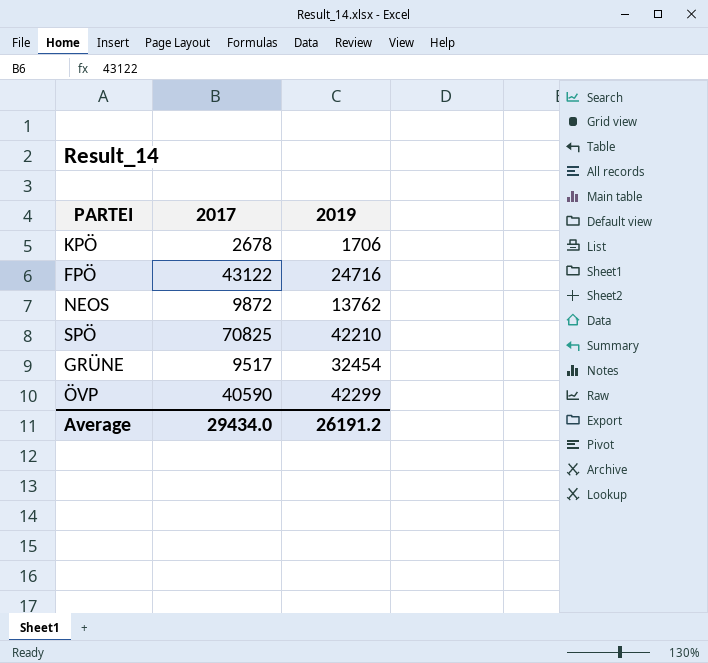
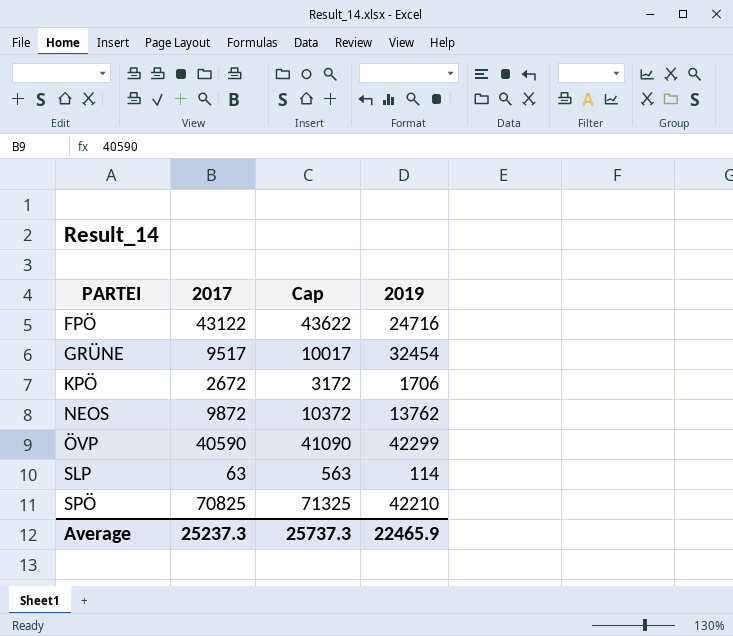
row order: none -> PARTEI ascending
column Cap | formula: none -> [2017] + 500
KPÖ | 2017: 2678 -> 2672
row SLP: none -> 63 | 563 | 114
Average | 2017: 29434.0 -> 25237.3
Average | 2019: 26191.2 -> 22465.9

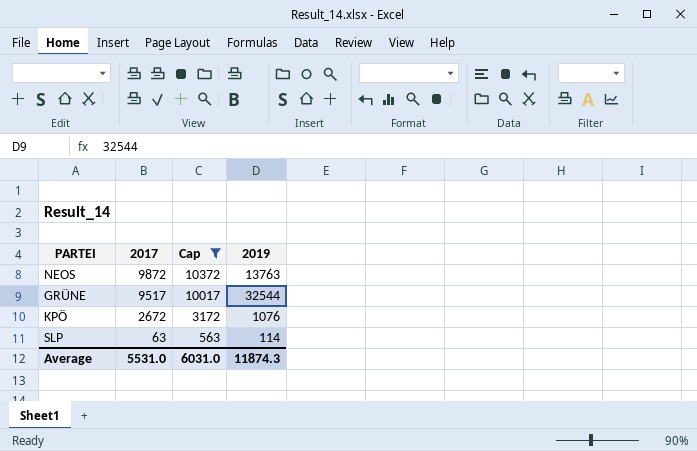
filter: none -> Cap <= 10372
row order: PARTEI ascending -> 2017 descending
NEOS | 2019: 13762 -> 13763
GRÜNE | 2019: 32454 -> 32544
KPÖ | 2019: 1706 -> 1076
Average | 2017: 25237.3 -> 5531.0
Average | Cap: 25737.3 -> 6031.0
Average | 2019: 22465.9 -> 11874.3

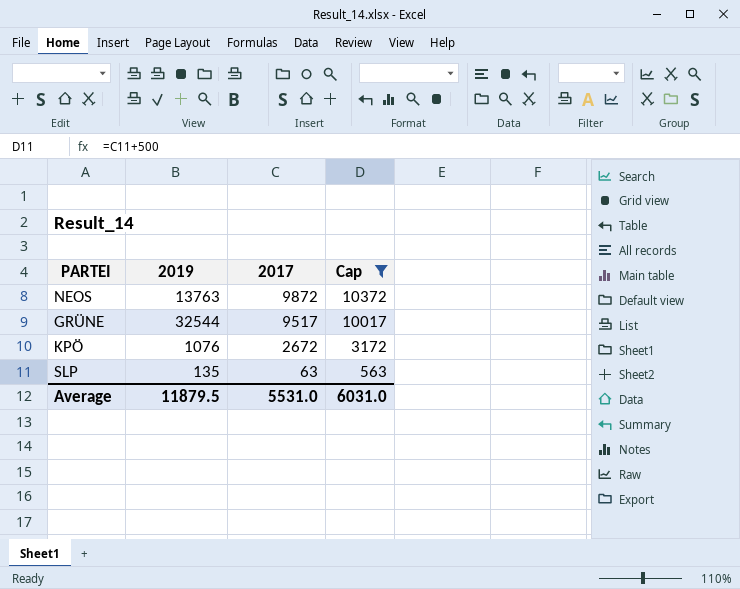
column 2019 | position: 4 -> 2
SLP | 2019: 114 -> 135
Average | 2019: 11874.3 -> 11879.5

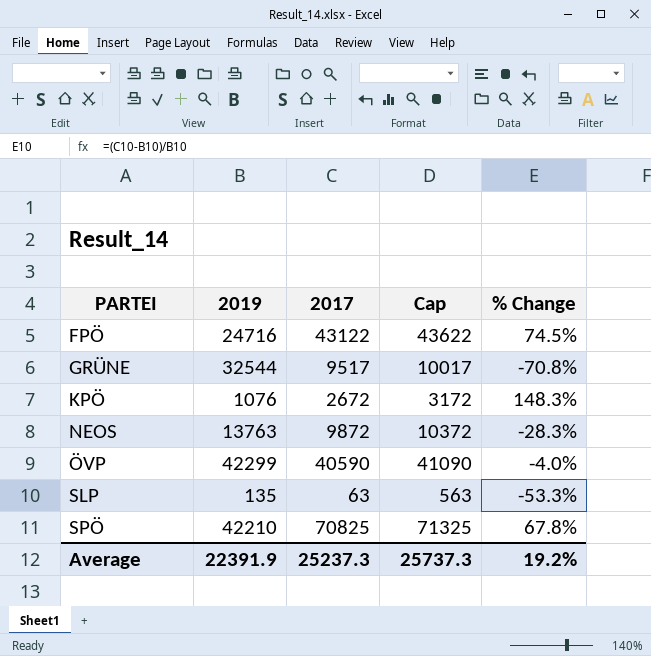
filter: Cap <= 10372 -> none
row order: 2017 descending -> PARTEI ascending
column % Change | formula: none -> ([2017] - [2019]) / [2019]
Average | 2019: 11879.5 -> 22391.9
Average | 2017: 5531.0 -> 25237.3
Average | Cap: 6031.0 -> 25737.3

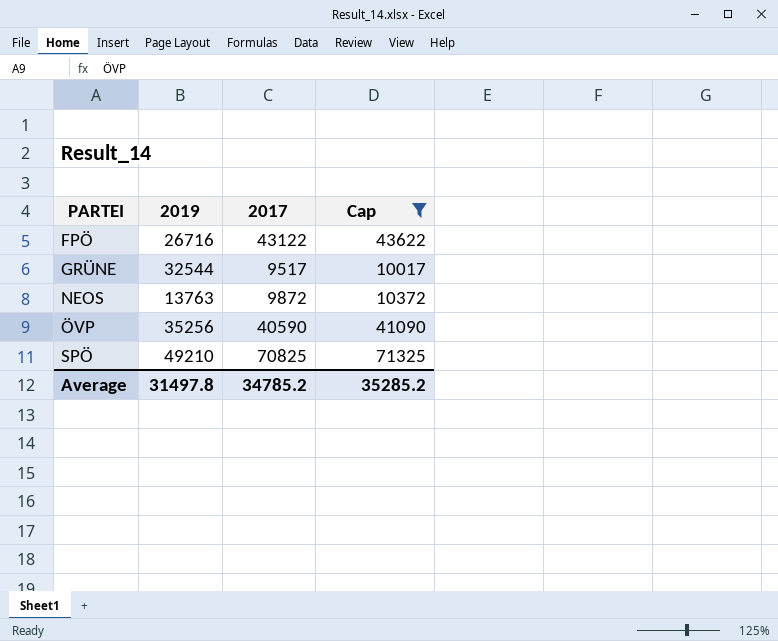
filter: none -> Cap >= 10017
column % Change | formula: ([2017] - [2019]) / [2019] -> none
FPÖ | 2019: 24716 -> 26716
ÖVP | 2019: 42299 -> 35256
SPÖ | 2019: 42210 -> 49210
Average | 2019: 22391.9 -> 31497.8
Average | 2017: 25237.3 -> 34785.2
Average | Cap: 25737.3 -> 35285.2

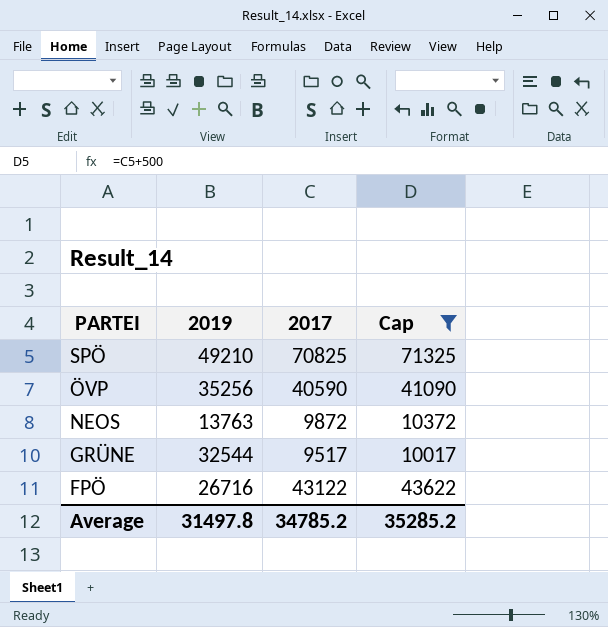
row order: PARTEI ascending -> PARTEI descending

